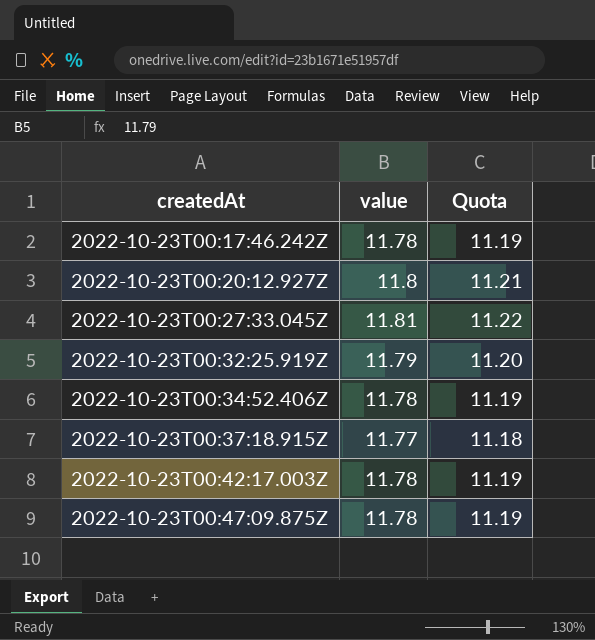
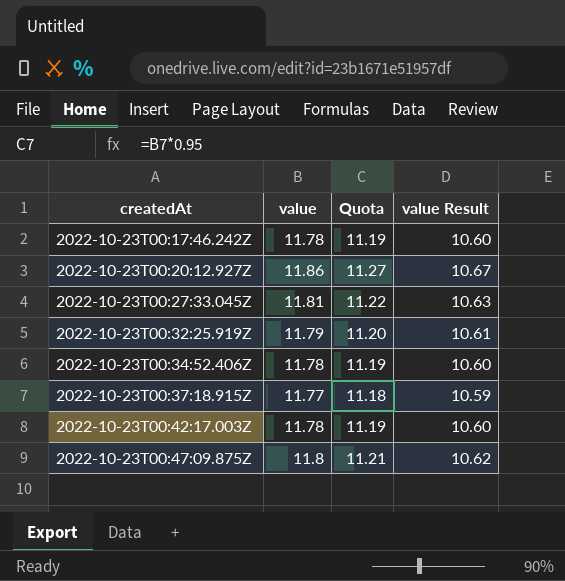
column value Result | formula: none -> [value] * 0.9
2022-10-23T00:20:12.927Z | value: 11.8 -> 11.86
2022-10-23T00:20:12.927Z | Quota: 11.21 -> 11.27
2022-10-23T00:47:09.875Z | value: 11.78 -> 11.8
2022-10-23T00:47:09.875Z | Quota: 11.19 -> 11.21

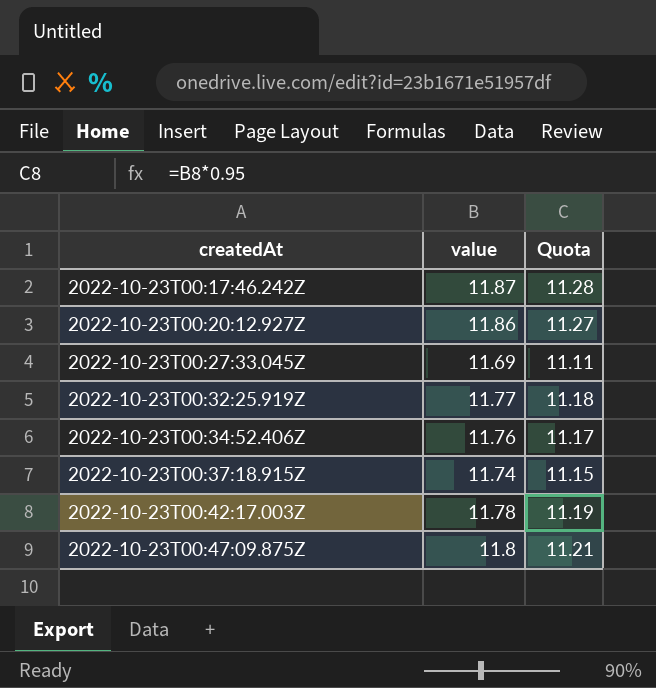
column value Result | formula: [value] * 0.9 -> none
2022-10-23T00:17:46.242Z | value: 11.78 -> 11.87
2022-10-23T00:17:46.242Z | Quota: 11.19 -> 11.28
2022-10-23T00:27:33.045Z | value: 11.81 -> 11.69
2022-10-23T00:27:33.045Z | Quota: 11.22 -> 11.11
2022-10-23T00:32:25.919Z | value: 11.79 -> 11.77
2022-10-23T00:32:25.919Z | Quota: 11.20 -> 11.18
2022-10-23T00:34:52.406Z | value: 11.78 -> 11.76
2022-10-23T00:34:52.406Z | Quota: 11.19 -> 11.17
2022-10-23T00:37:18.915Z | value: 11.77 -> 11.74
2022-10-23T00:37:18.915Z | Quota: 11.18 -> 11.15

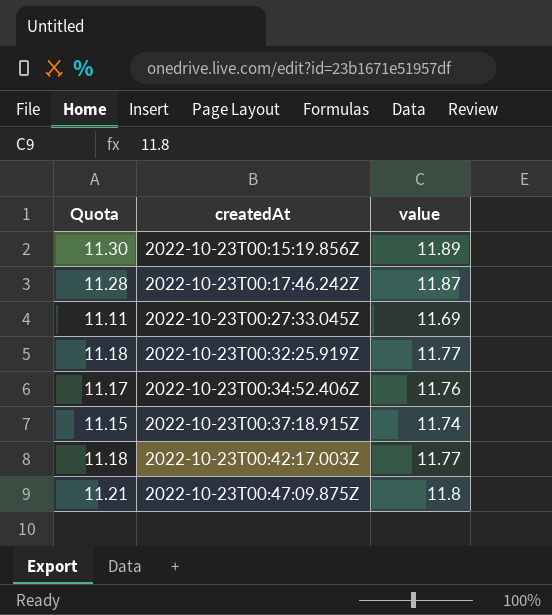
column Quota | position: 3 -> 1
row 2022-10-23T00:20:12.927Z: 11.86 | 11.27 -> none
row 2022-10-23T00:15:19.856Z: none -> 11.30 | 11.89
2022-10-23T00:42:17.003Z | Quota: 11.19 -> 11.18
2022-10-23T00:42:17.003Z | value: 11.78 -> 11.77

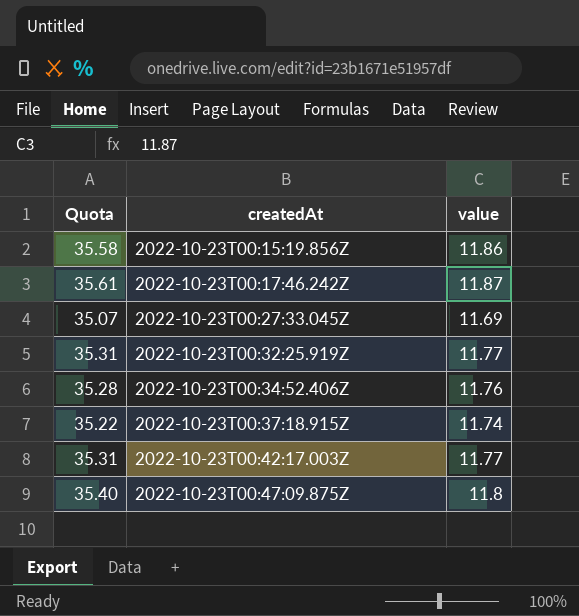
column Quota | formula: [value] * 0.95 -> [value] * 3
2022-10-23T00:15:19.856Z | value: 11.89 -> 11.86

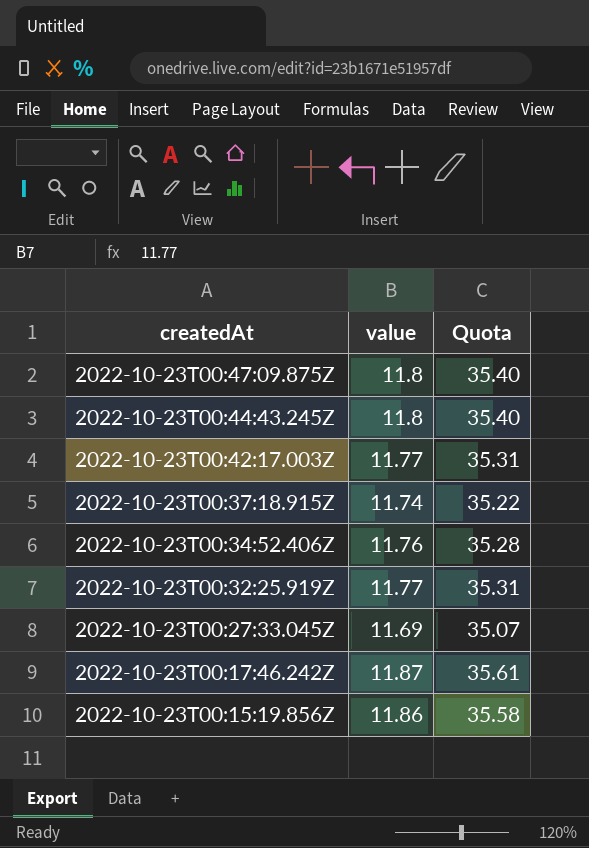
row order: createdAt ascending -> createdAt descending
column Quota | position: 1 -> 3
row 2022-10-23T00:44:43.245Z: none -> 11.8 | 35.40

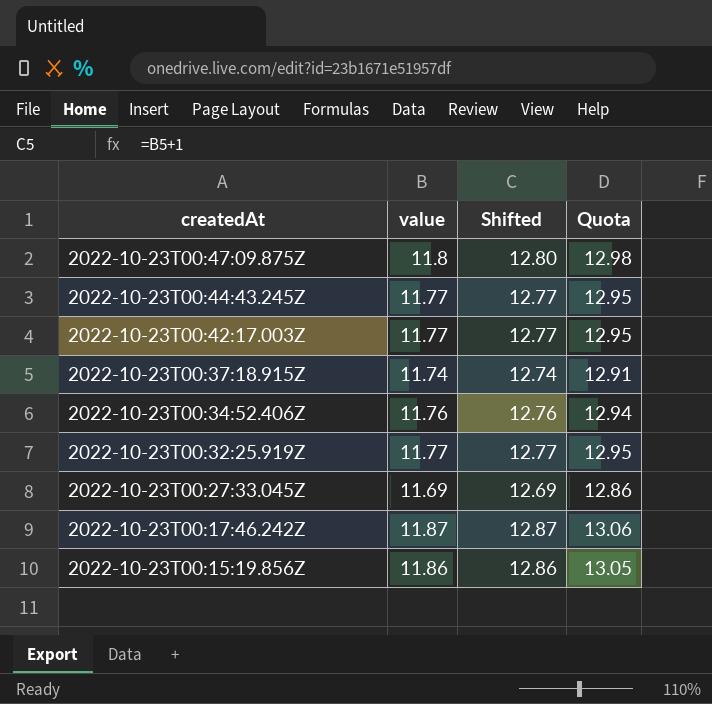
column Shifted | formula: none -> [value] + 1
column Quota | formula: [value] * 3 -> [value] * 1.1
2022-10-23T00:44:43.245Z | value: 11.8 -> 11.77

